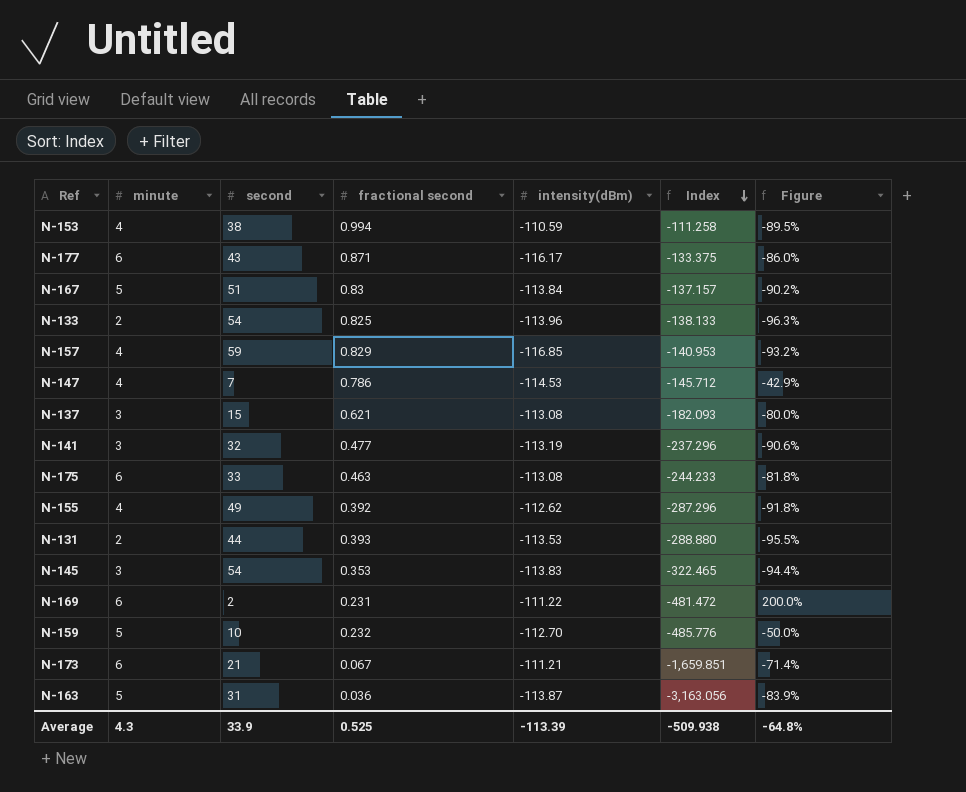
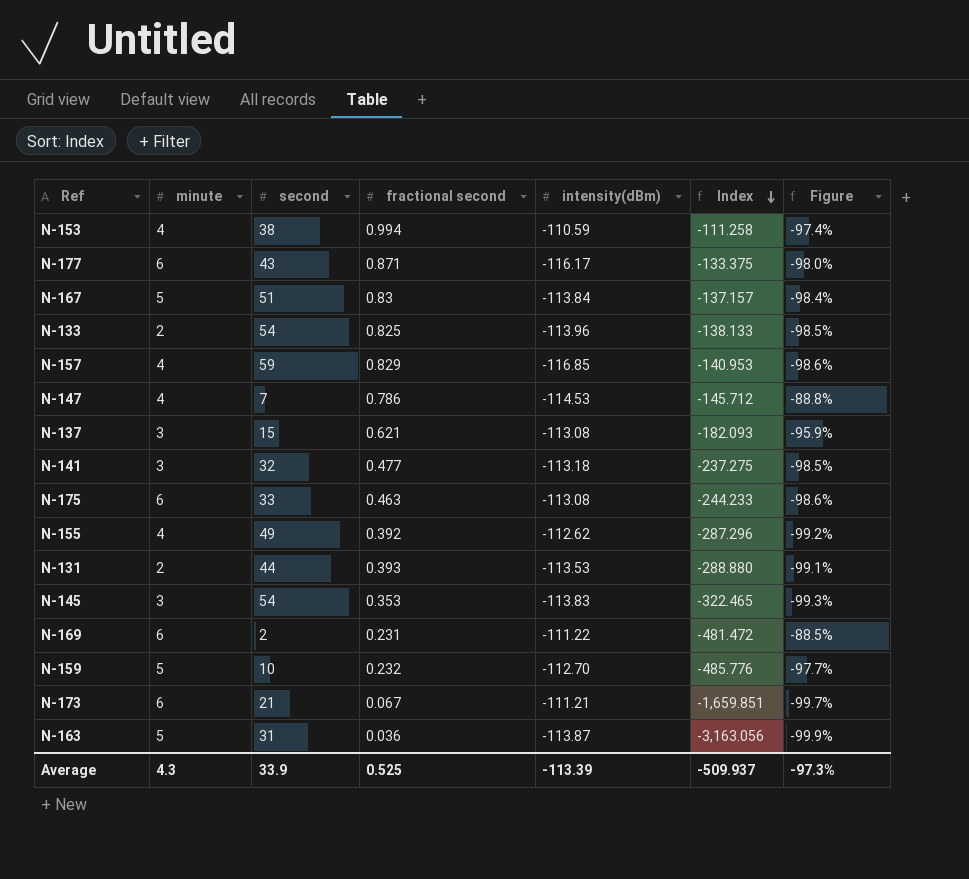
column Figure | formula: ([minute] - [second]) / [second] -> ([fractional second] - [second]) / [second]
N-141 | intensity(dBm): -113.19 -> -113.18
N-141 | Index: -237.296 -> -237.275
Average | Index: -509.938 -> -509.937
Average | Figure: -64.8% -> -97.3%

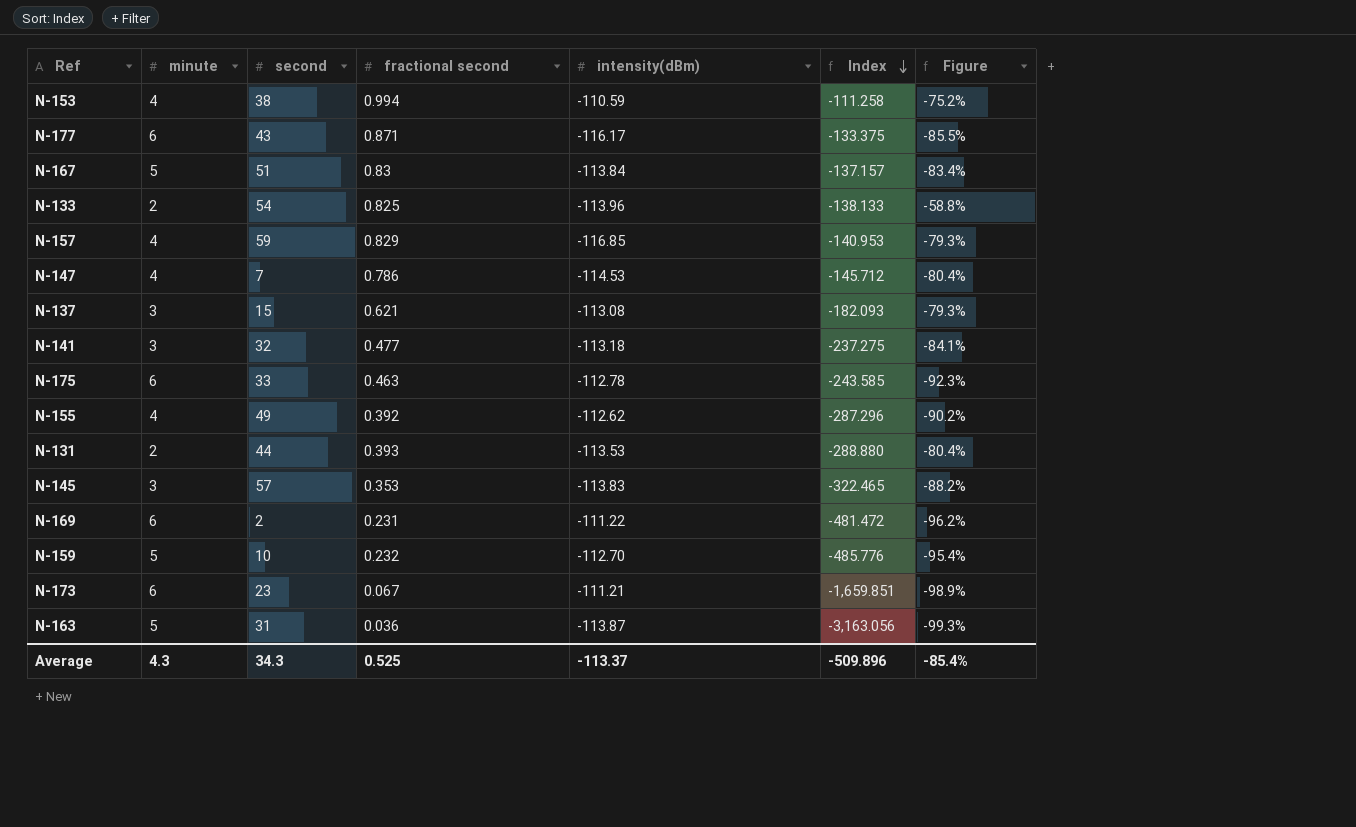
column Figure | formula: ([fractional second] - [second]) / [second] -> ([fractional second] - [minute]) / [minute]
N-175 | intensity(dBm): -113.08 -> -112.78
N-175 | Index: -244.233 -> -243.585
N-145 | second: 54 -> 57
N-173 | second: 21 -> 23
Average | second: 33.9 -> 34.3
Average | intensity(dBm): -113.39 -> -113.37
Average | Index: -509.937 -> -509.896
Average | Figure: -97.3% -> -85.4%

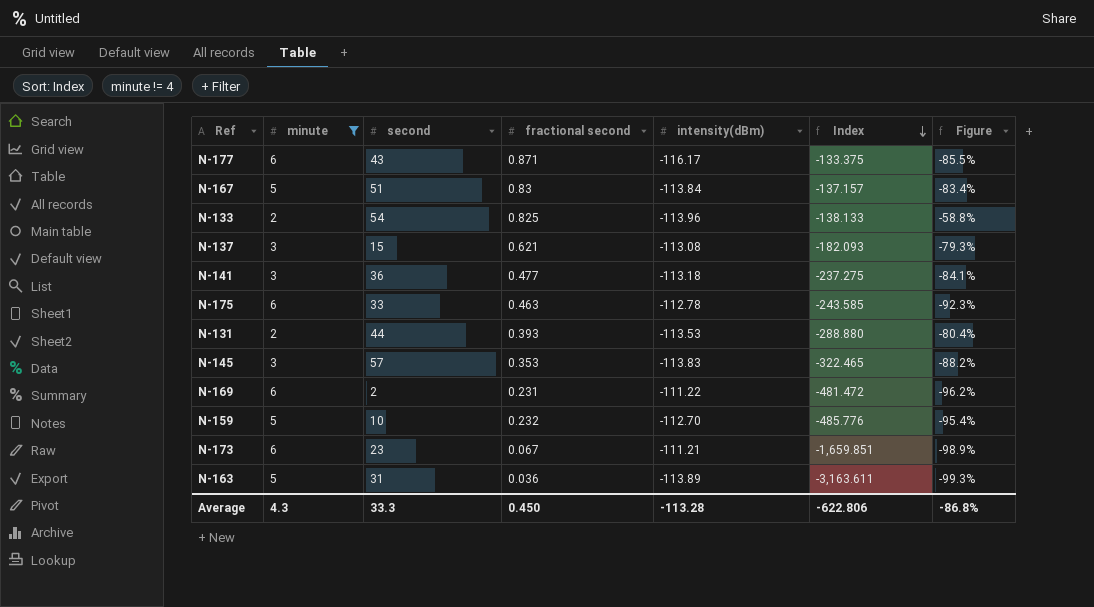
filter: none -> minute != 4
N-141 | second: 32 -> 36
N-163 | intensity(dBm): -113.87 -> -113.89
N-163 | Index: -3,163.056 -> -3,163.611
Average | second: 34.3 -> 33.3
Average | fractional second: 0.525 -> 0.450
Average | intensity(dBm): -113.37 -> -113.28
Average | Index: -509.896 -> -622.806
Average | Figure: -85.4% -> -86.8%

